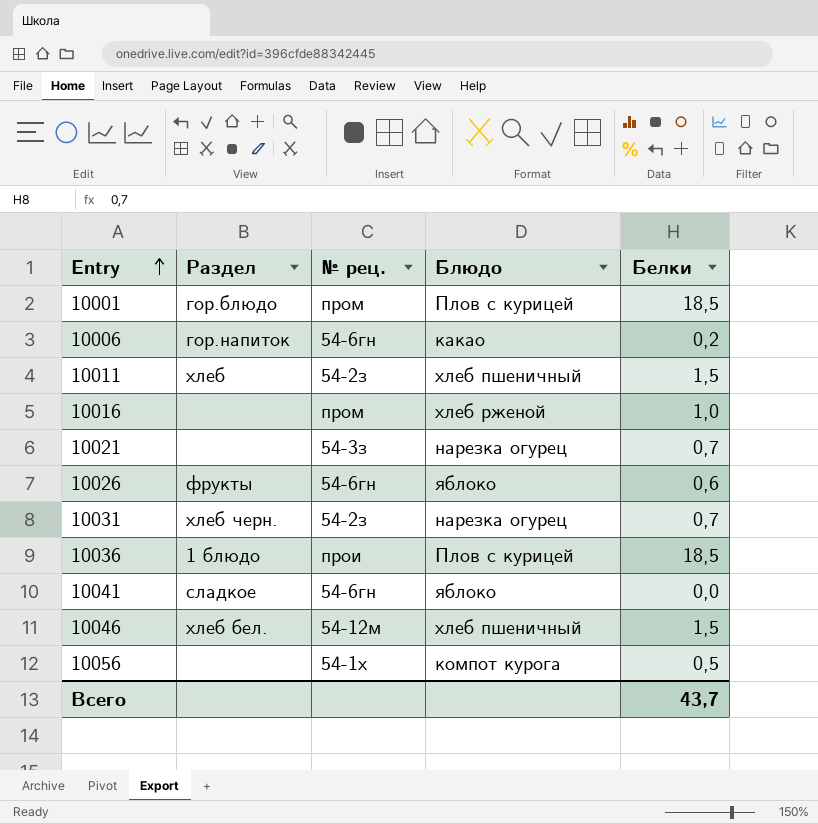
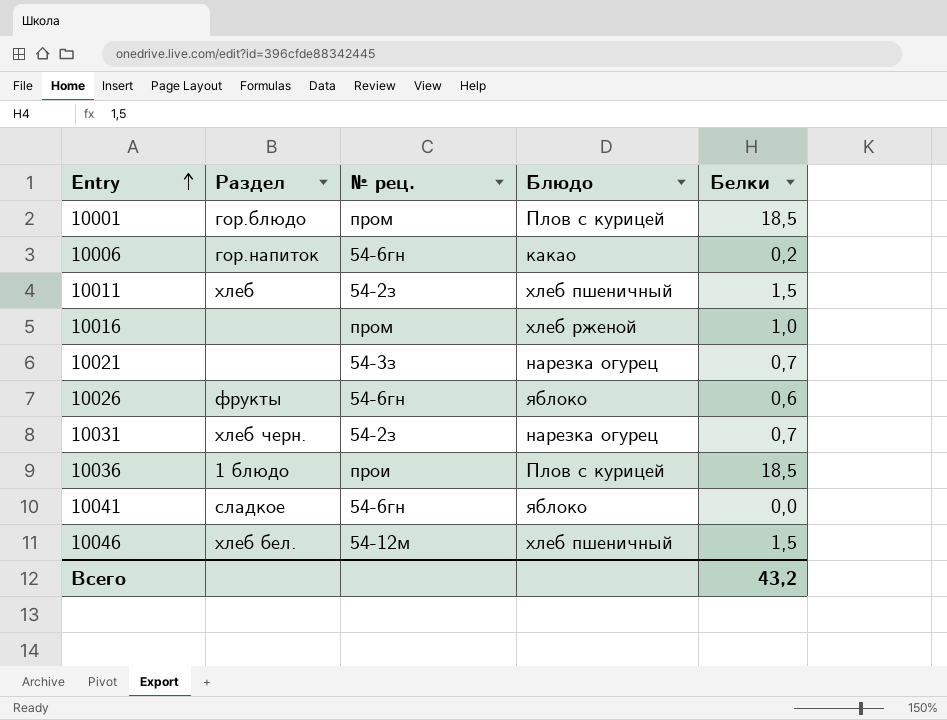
row 10056: none | 54-1х | компот курога | 0,5 -> none
Всего | Белки: 43,7 -> 43,2

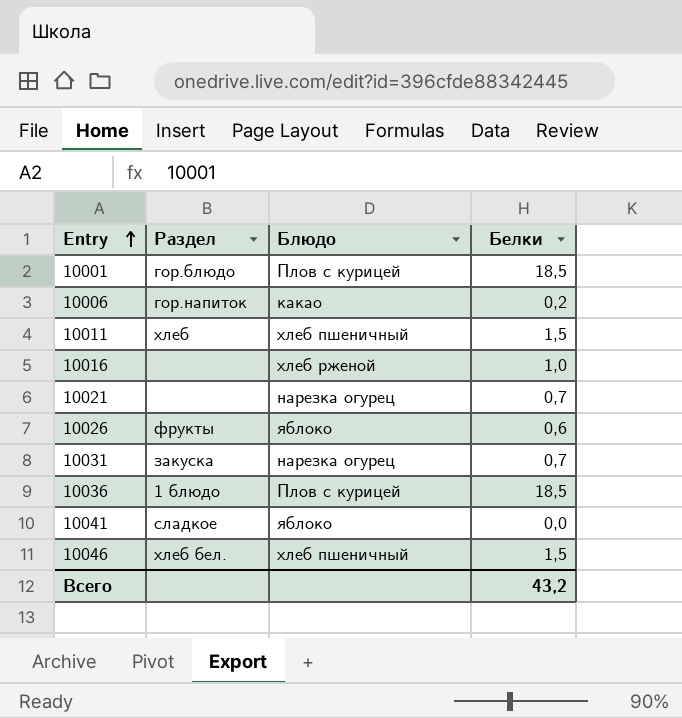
column № рец. | position: 3 -> none
10031 | Раздел: хлеб черн. -> закуска

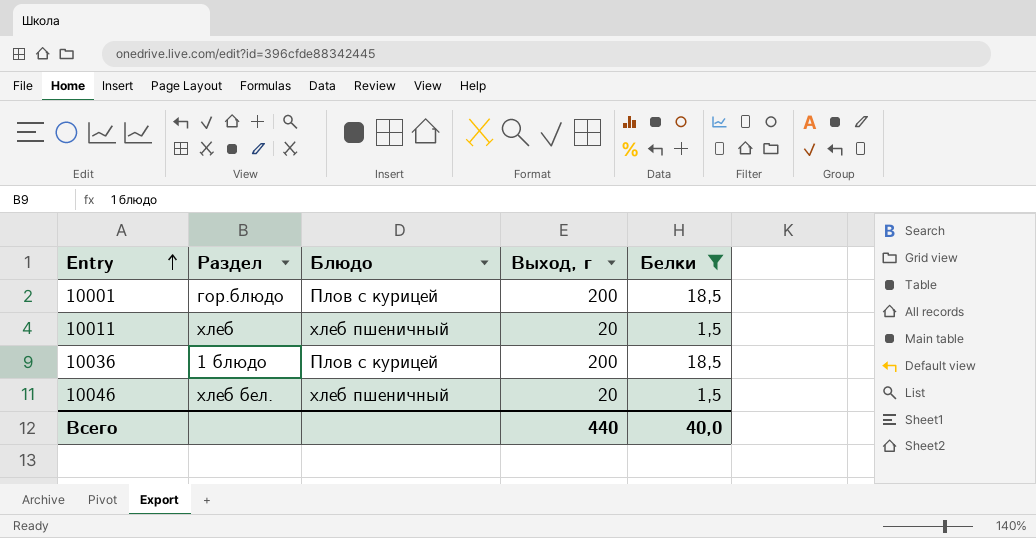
filter: none -> Белки >= 1,5
column Выход, г | position: none -> 4
Всего | Белки: 43,2 -> 40,0

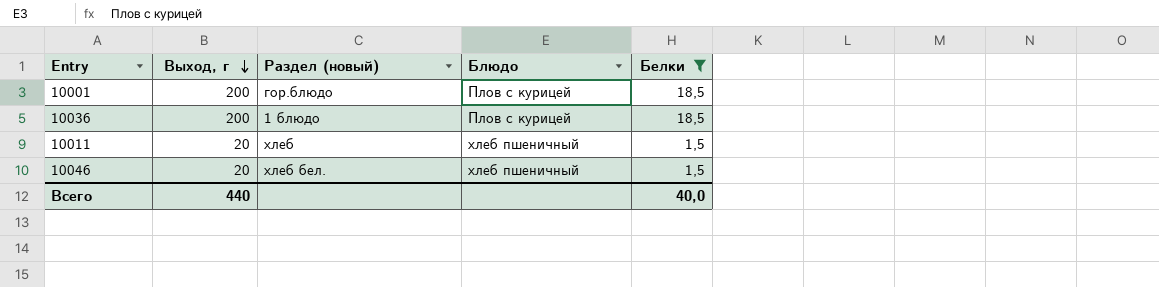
row order: Entry ascending -> Выход, г descending
column Выход, г | position: 4 -> 2
column name: Раздел -> Раздел (новый)

